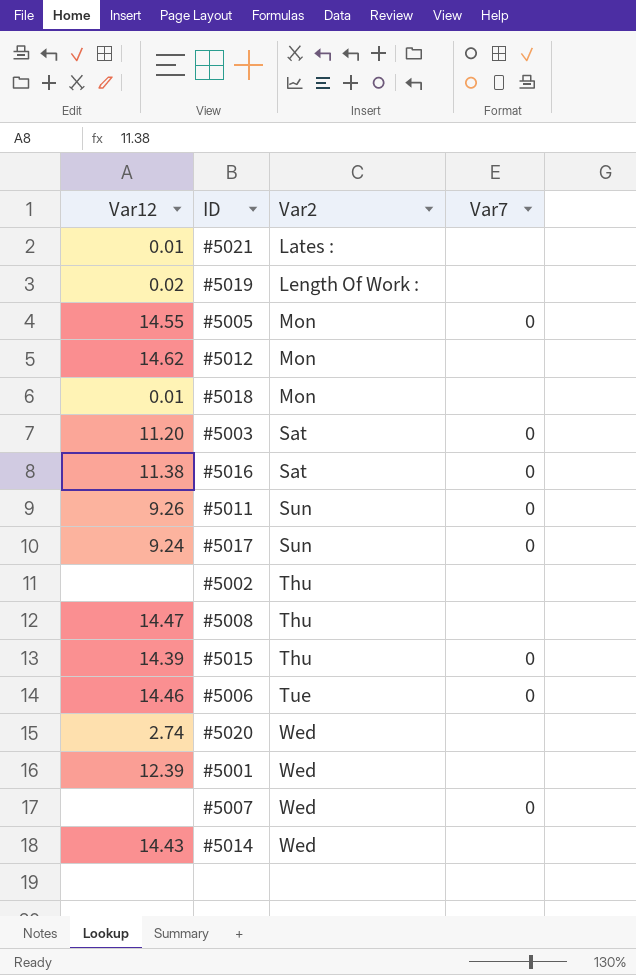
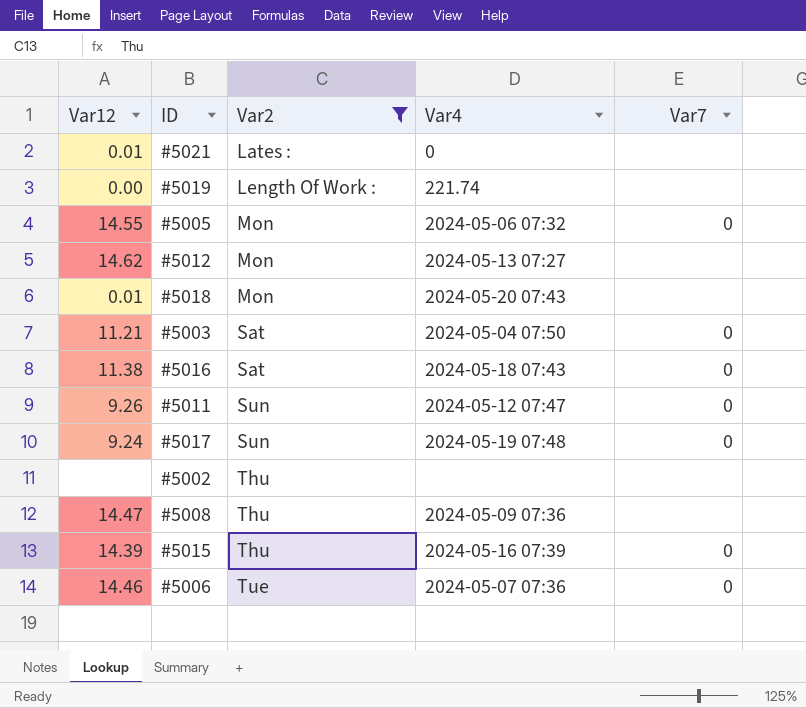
filter: none -> Var2 != Wed
column Var4 | position: none -> 4
#5019 | Var12: 0.02 -> 0.00
#5003 | Var12: 11.20 -> 11.21

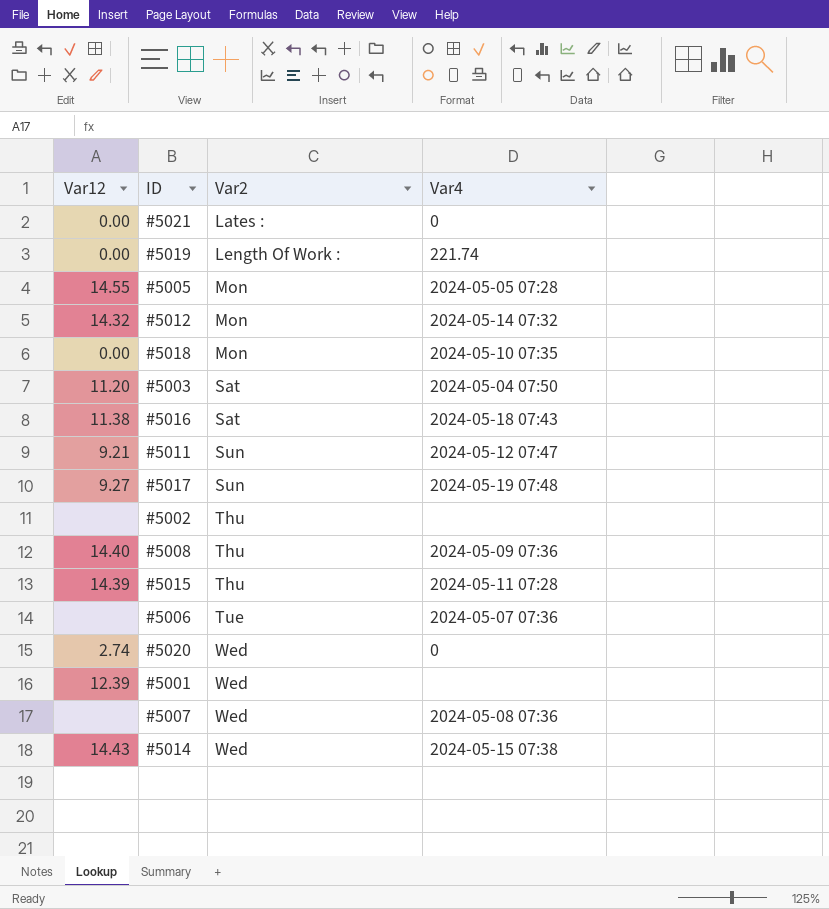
filter: Var2 != Wed -> none
column Var7 | position: 5 -> none
#5021 | Var12: 0.01 -> 0.00
#5005 | Var4: 2024-05-06 07:32 -> 2024-05-05 07:28
#5012 | Var12: 14.62 -> 14.32
#5012 | Var4: 2024-05-13 07:27 -> 2024-05-14 07:32
#5018 | Var12: 0.01 -> 0.00
#5018 | Var4: 2024-05-20 07:43 -> 2024-05-10 07:35
#5003 | Var12: 11.21 -> 11.20
#5011 | Var12: 9.26 -> 9.21
#5017 | Var12: 9.24 -> 9.27
#5008 | Var12: 14.47 -> 14.40
#5015 | Var4: 2024-05-16 07:39 -> 2024-05-11 07:28
#5006 | Var12: 14.46 -> none

